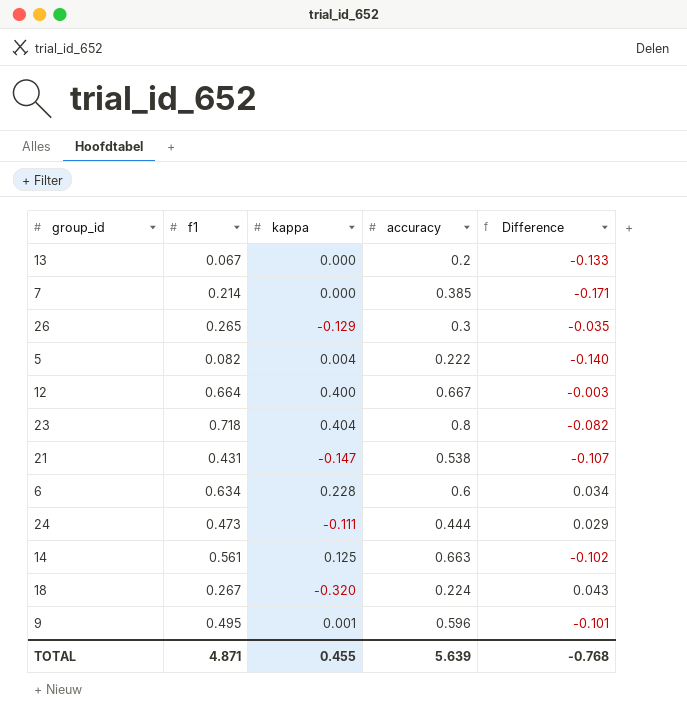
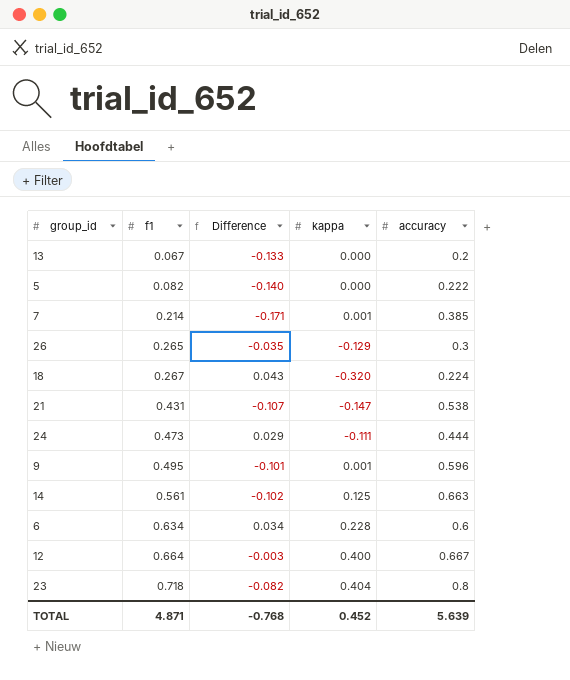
row order: none -> f1 ascending
column Difference | position: 5 -> 3
5 | kappa: 0.004 -> 0.000
7 | kappa: 0.000 -> 0.001
TOTAL | kappa: 0.455 -> 0.452

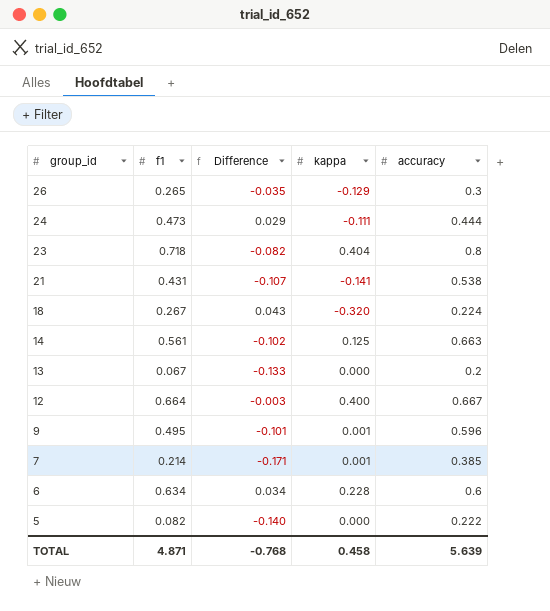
row order: f1 ascending -> group_id descending
21 | kappa: -0.147 -> -0.141
TOTAL | kappa: 0.452 -> 0.458

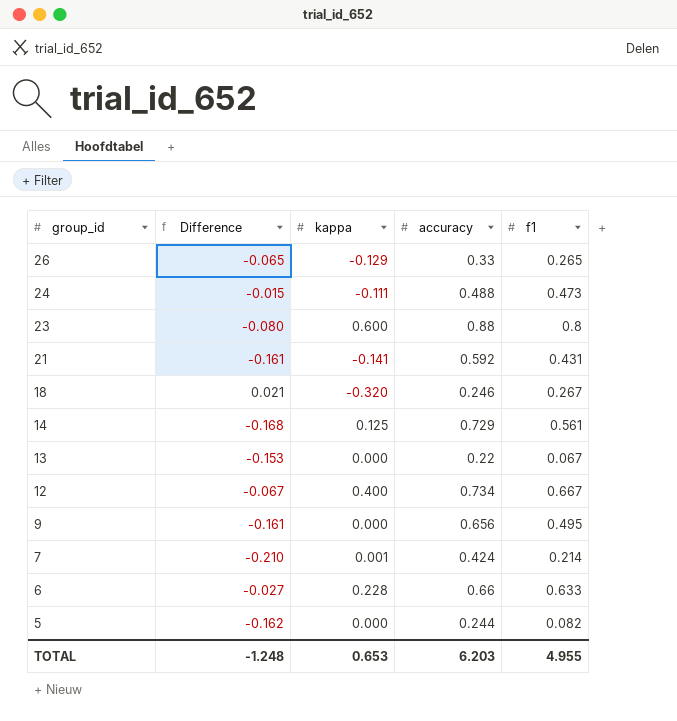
column f1 | position: 2 -> 5
26 | Difference: -0.035 -> -0.065
26 | accuracy: 0.3 -> 0.33
24 | Difference: 0.029 -> -0.015
24 | accuracy: 0.444 -> 0.488
23 | Difference: -0.082 -> -0.080
23 | kappa: 0.404 -> 0.600
23 | accuracy: 0.8 -> 0.88
23 | f1: 0.718 -> 0.8
21 | Difference: -0.107 -> -0.161
21 | accuracy: 0.538 -> 0.592
18 | Difference: 0.043 -> 0.021
18 | accuracy: 0.224 -> 0.246
14 | Difference: -0.102 -> -0.168
14 | accuracy: 0.663 -> 0.729
13 | Difference: -0.133 -> -0.153
13 | accuracy: 0.2 -> 0.22
12 | Difference: -0.003 -> -0.067
12 | accuracy: 0.667 -> 0.734
12 | f1: 0.664 -> 0.667
9 | Difference: -0.101 -> -0.161
9 | kappa: 0.001 -> 0.000
9 | accuracy: 0.596 -> 0.656
7 | Difference: -0.171 -> -0.210
7 | accuracy: 0.385 -> 0.424
6 | Difference: 0.034 -> -0.027
6 | accuracy: 0.6 -> 0.66
6 | f1: 0.634 -> 0.633
5 | Difference: -0.140 -> -0.162
5 | accuracy: 0.222 -> 0.244
TOTAL | Difference: -0.768 -> -1.248
TOTAL | kappa: 0.458 -> 0.653
TOTAL | accuracy: 5.639 -> 6.203
TOTAL | f1: 4.871 -> 4.955

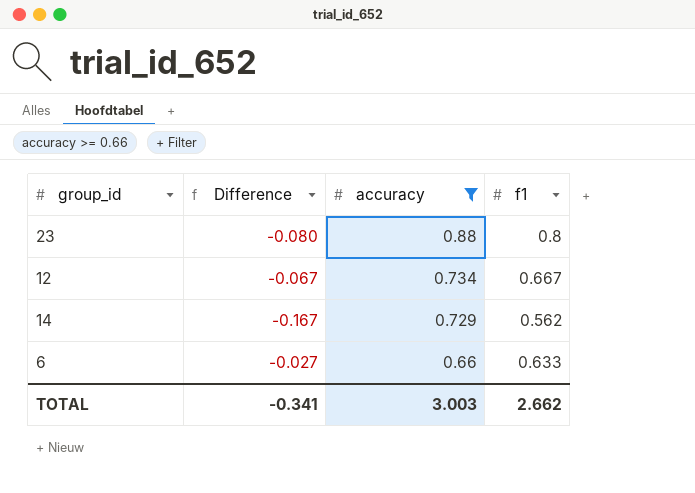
filter: none -> accuracy >= 0.66
row order: group_id descending -> accuracy descending
column kappa | position: 3 -> none
14 | Difference: -0.168 -> -0.167
14 | f1: 0.561 -> 0.562
TOTAL | Difference: -1.248 -> -0.341
TOTAL | accuracy: 6.203 -> 3.003
TOTAL | f1: 4.955 -> 2.662

